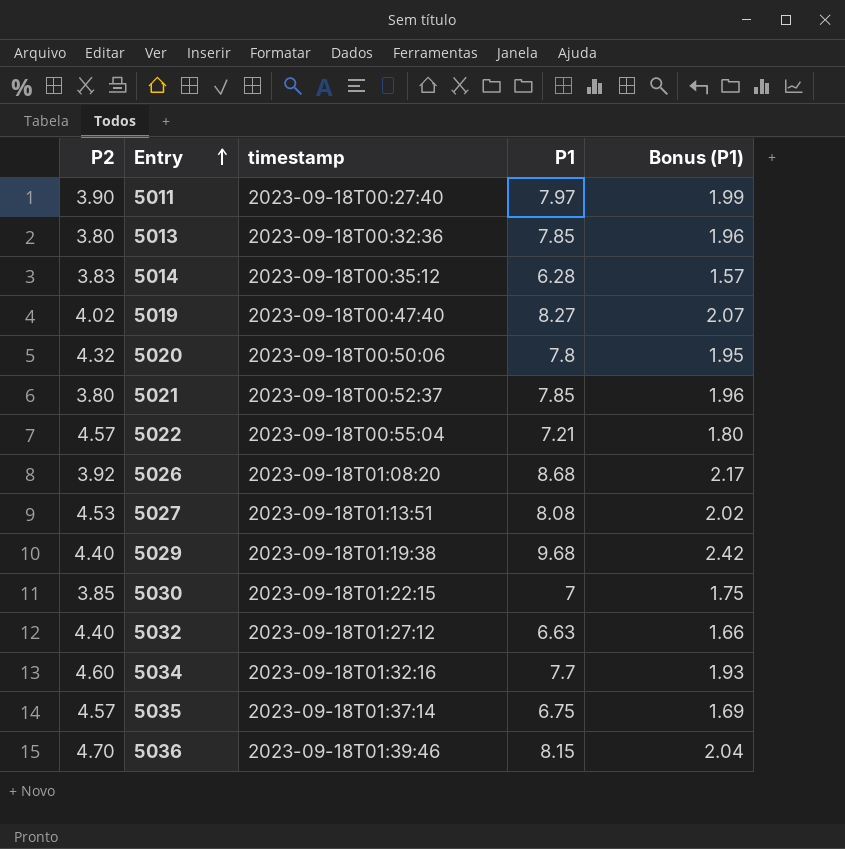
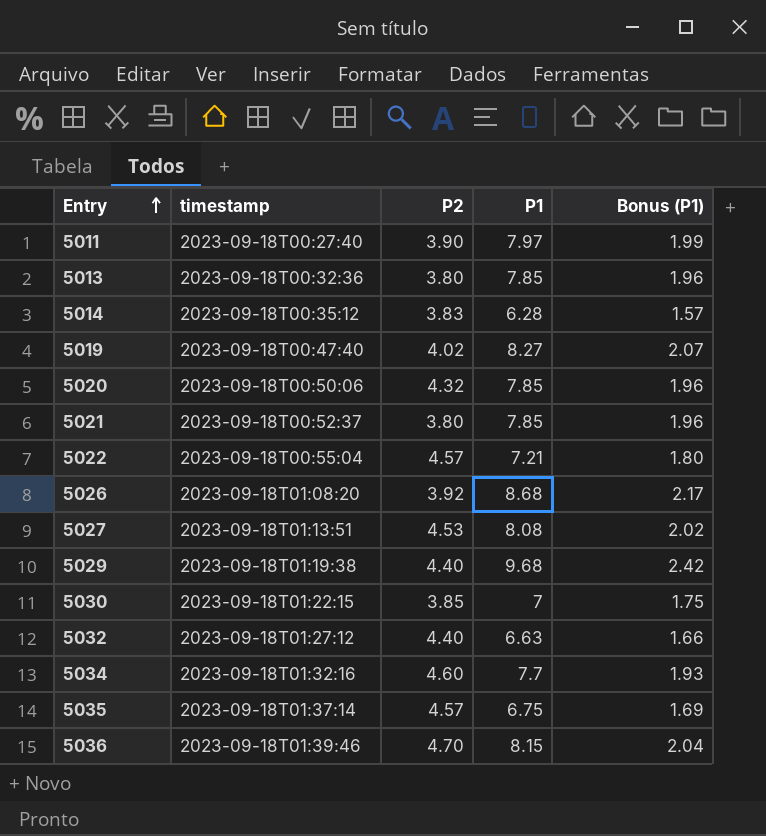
column P2 | position: 1 -> 3
5020 | P1: 7.8 -> 7.85
5020 | Bonus (P1): 1.95 -> 1.96

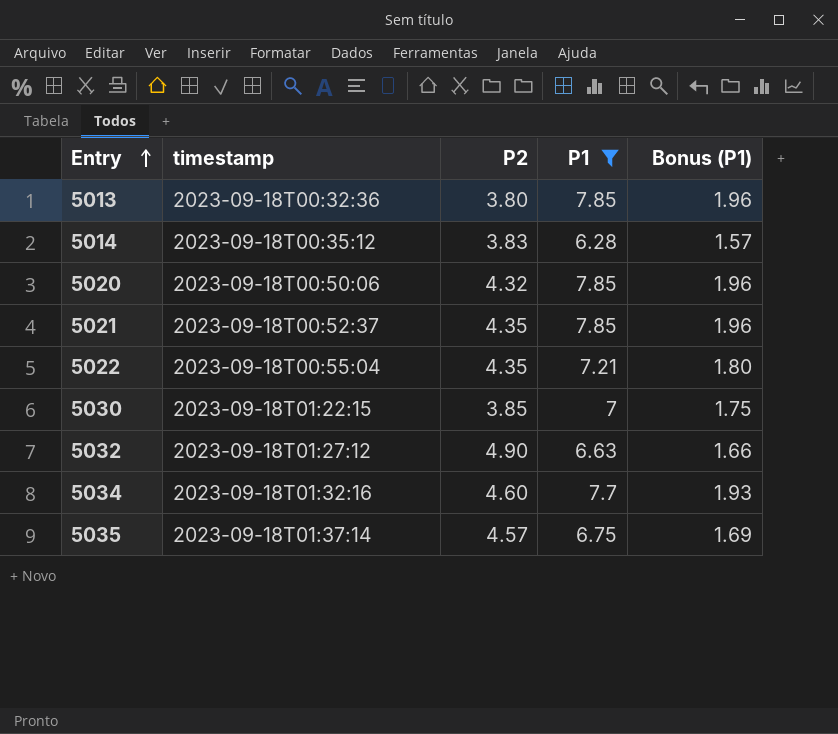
filter: none -> P1 <= 7.85
5021 | P2: 3.80 -> 4.35
5022 | P2: 4.57 -> 4.35
5032 | P2: 4.40 -> 4.90

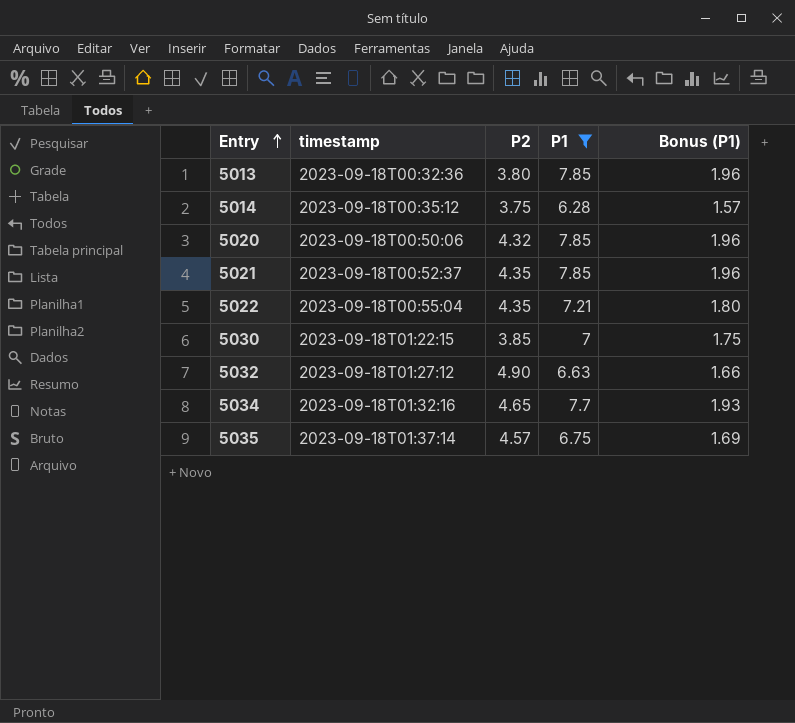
5014 | P2: 3.83 -> 3.75
5034 | P2: 4.60 -> 4.65

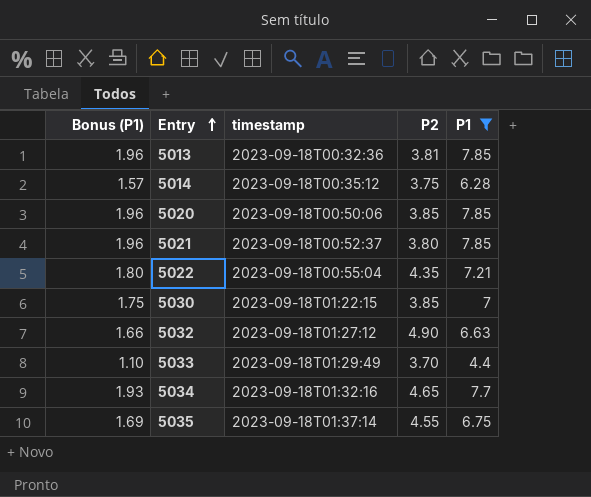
column Bonus (P1) | position: 5 -> 1
5013 | P2: 3.80 -> 3.81
5020 | P2: 4.32 -> 3.85
5021 | P2: 4.35 -> 3.80
row 5033: none -> 1.10 | 2023-09-18T01:29:49 | 3.70 | 4.4
5035 | P2: 4.57 -> 4.55

